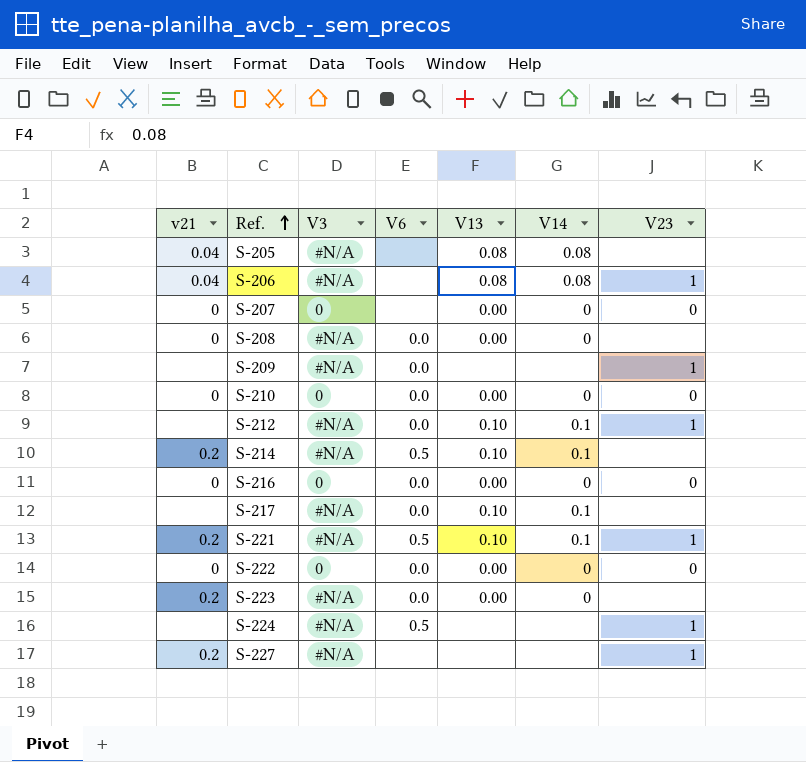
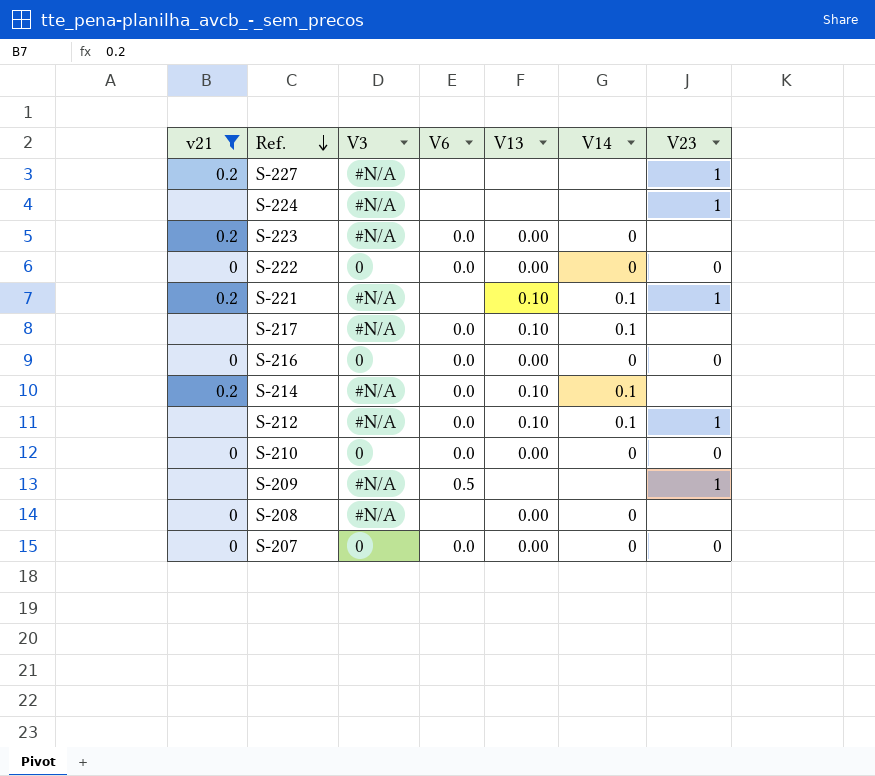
filter: none -> v21 != 0.04
row order: Ref. ascending -> Ref. descending
S-224 | V6: 0.5 -> none
S-221 | V6: 0.5 -> none
S-214 | V6: 0.5 -> 0.0
S-209 | V6: 0.0 -> 0.5
S-208 | V6: 0.0 -> none
S-207 | V6: none -> 0.0

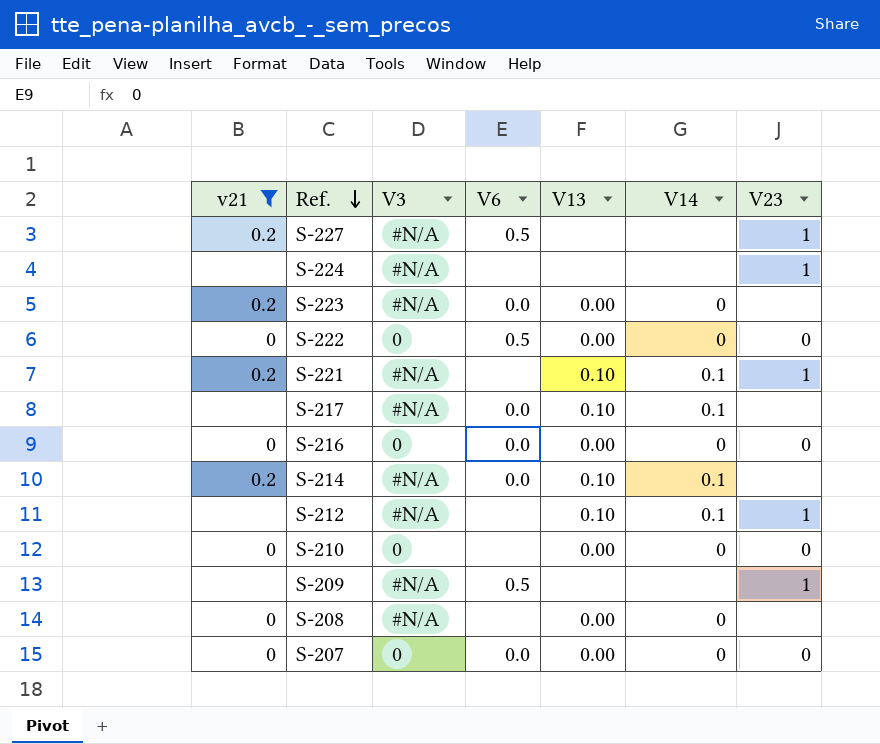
S-227 | V6: none -> 0.5
S-222 | V6: 0.0 -> 0.5
S-212 | V6: 0.0 -> none
S-210 | V6: 0.0 -> none

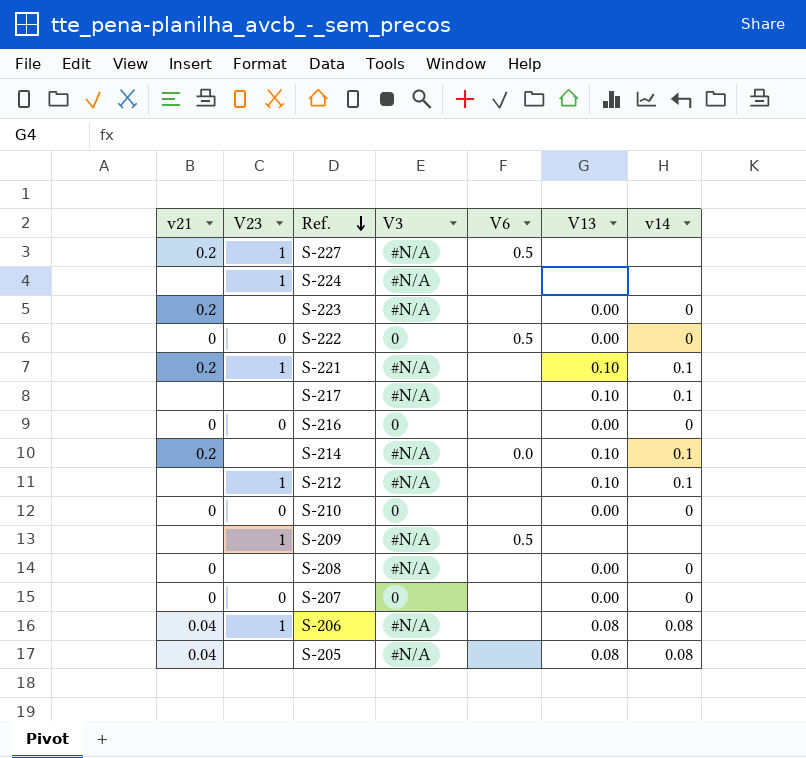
filter: v21 != 0.04 -> none
column V23 | position: 7 -> 2
column name: V14 -> v14
S-223 | V6: 0.0 -> none
S-217 | V6: 0.0 -> none
S-216 | V6: 0.0 -> none
S-207 | V6: 0.0 -> none

